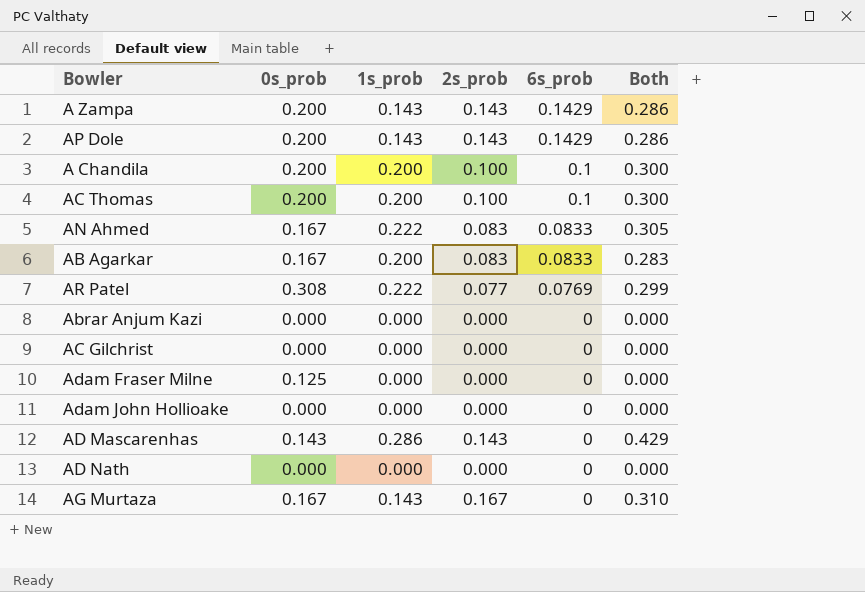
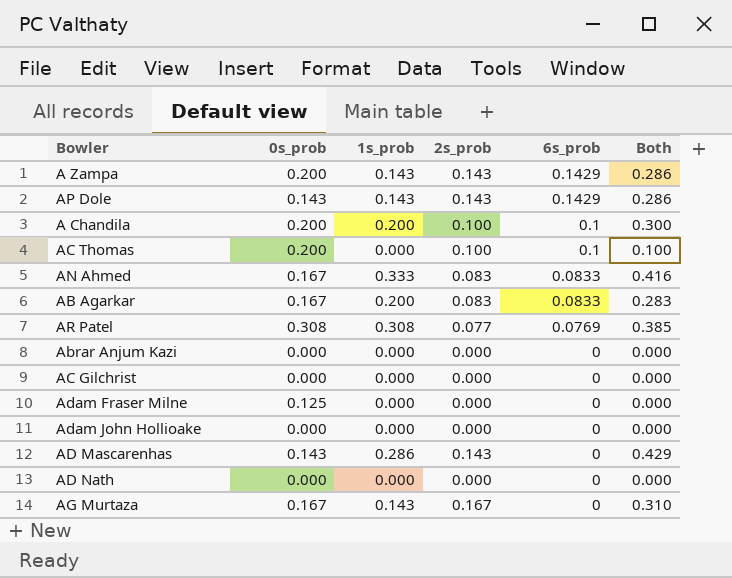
AP Dole | 0s_prob: 0.200 -> 0.143
AC Thomas | 1s_prob: 0.200 -> 0.000
AC Thomas | Both: 0.300 -> 0.100
AN Ahmed | 1s_prob: 0.222 -> 0.333
AN Ahmed | Both: 0.305 -> 0.416
AR Patel | 1s_prob: 0.222 -> 0.308
AR Patel | Both: 0.299 -> 0.385

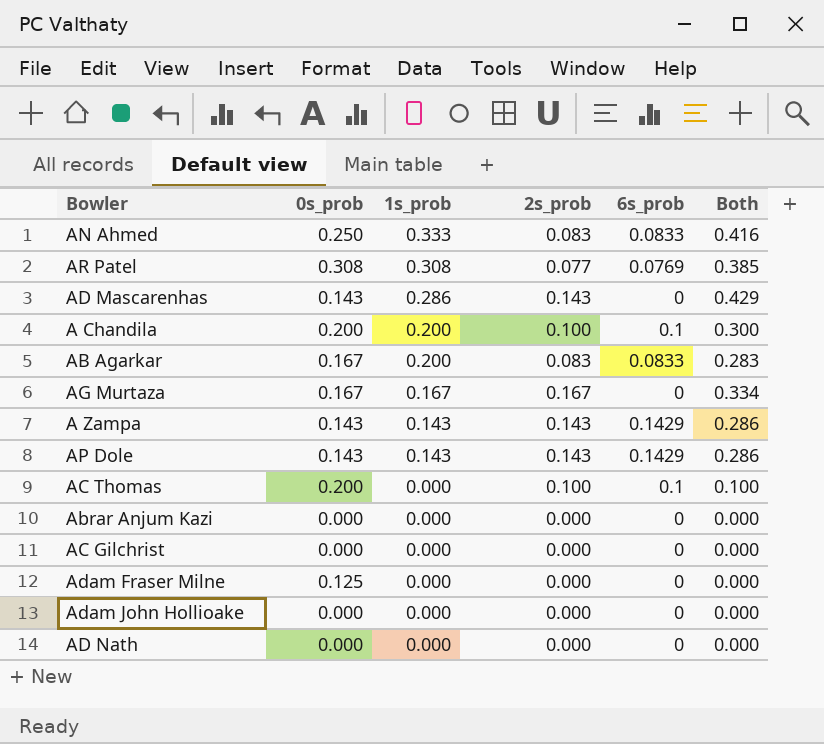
row order: 6s_prob descending -> 1s_prob descending
AN Ahmed | 0s_prob: 0.167 -> 0.250
AG Murtaza | 1s_prob: 0.143 -> 0.167
AG Murtaza | Both: 0.310 -> 0.334
A Zampa | 0s_prob: 0.200 -> 0.143

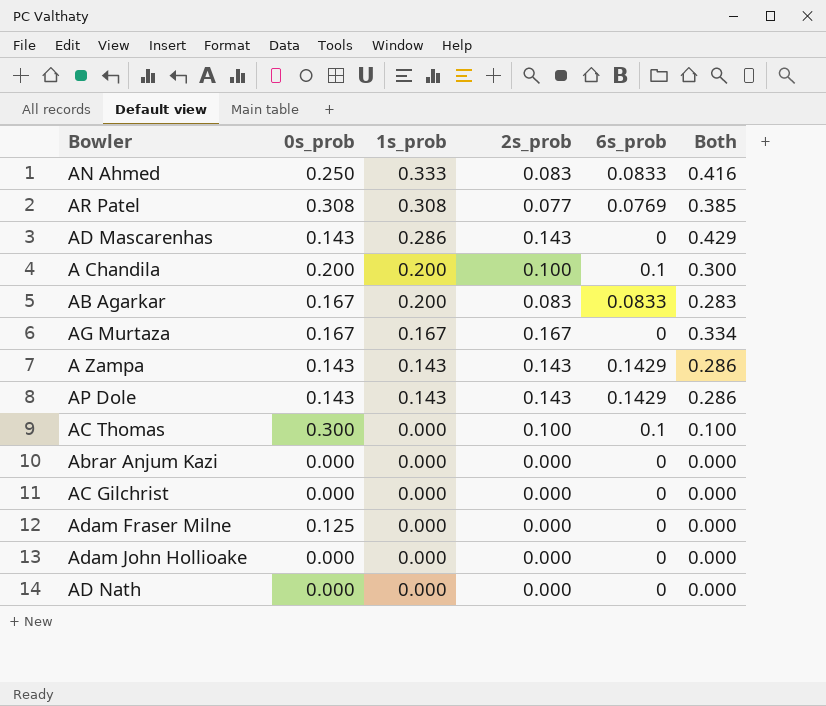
AC Thomas | 0s_prob: 0.200 -> 0.300

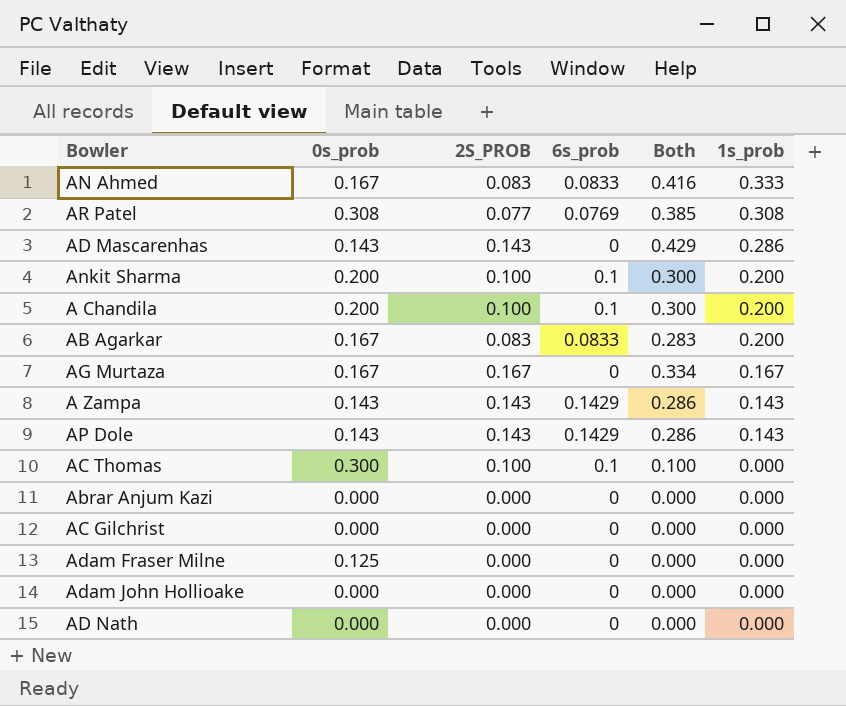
column name: 2s_prob -> 2S_PROB
column 1s_prob | position: 3 -> 6
AN Ahmed | 0s_prob: 0.250 -> 0.167
row Ankit Sharma: none -> 0.200 | 0.100 | 0.1 | 0.300 | 0.200

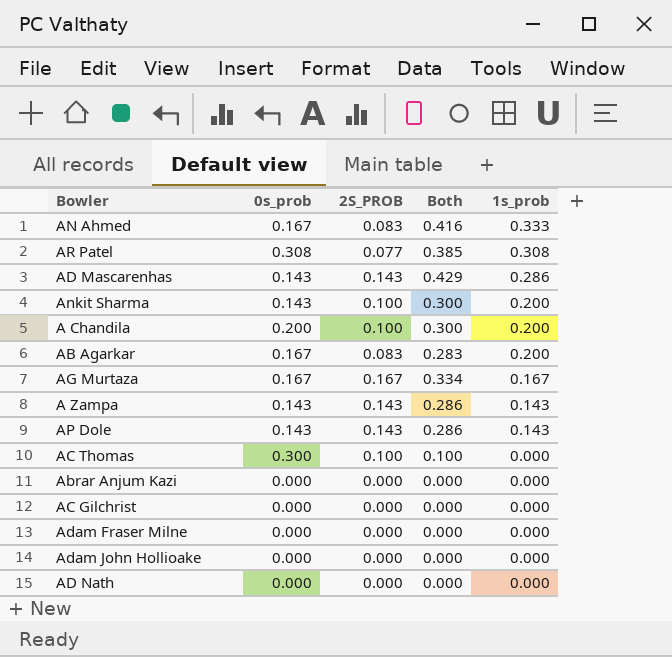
column 6s_prob | position: 4 -> none
Ankit Sharma | 0s_prob: 0.200 -> 0.143
Adam Fraser Milne | 0s_prob: 0.125 -> 0.000

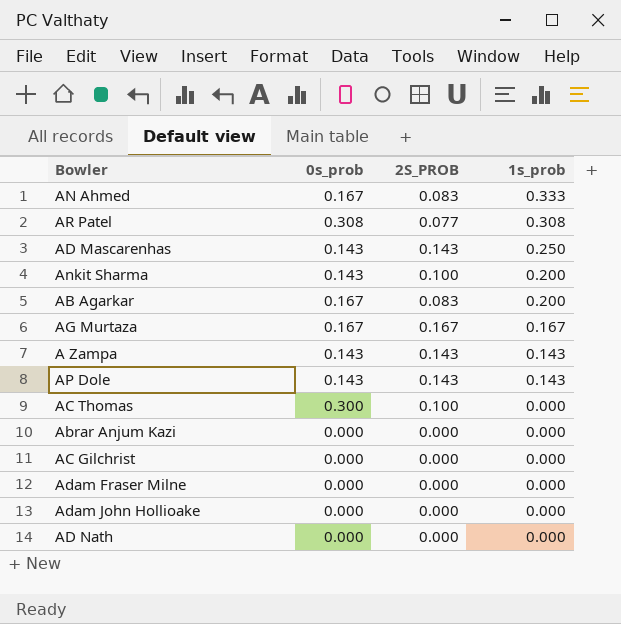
column Both | formula: [2S_PROB] + [1s_prob] -> none
row A Chandila: 0.200 | 0.100 | 0.300 | 0.200 -> none
AD Mascarenhas | 1s_prob: 0.286 -> 0.250

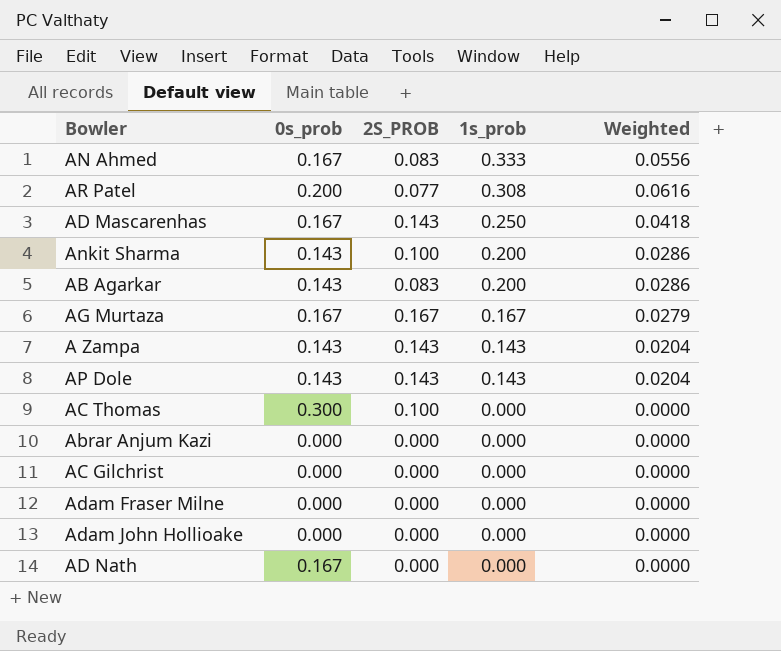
column Weighted | formula: none -> [0s_prob] * [1s_prob]
AR Patel | 0s_prob: 0.308 -> 0.200
AD Mascarenhas | 0s_prob: 0.143 -> 0.167
AB Agarkar | 0s_prob: 0.167 -> 0.143
AD Nath | 0s_prob: 0.000 -> 0.167

